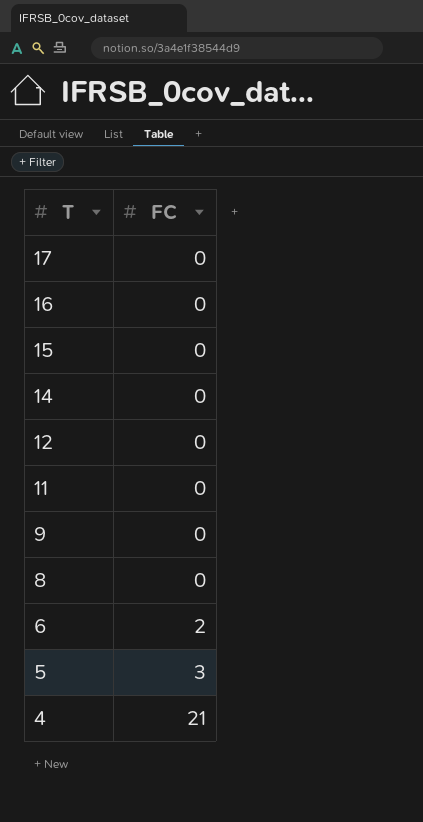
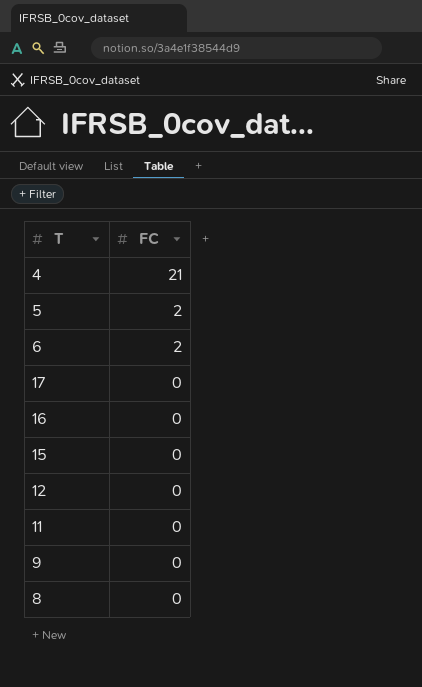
row order: T descending -> FC descending
row 14: 0 -> none
5 | FC: 3 -> 2

